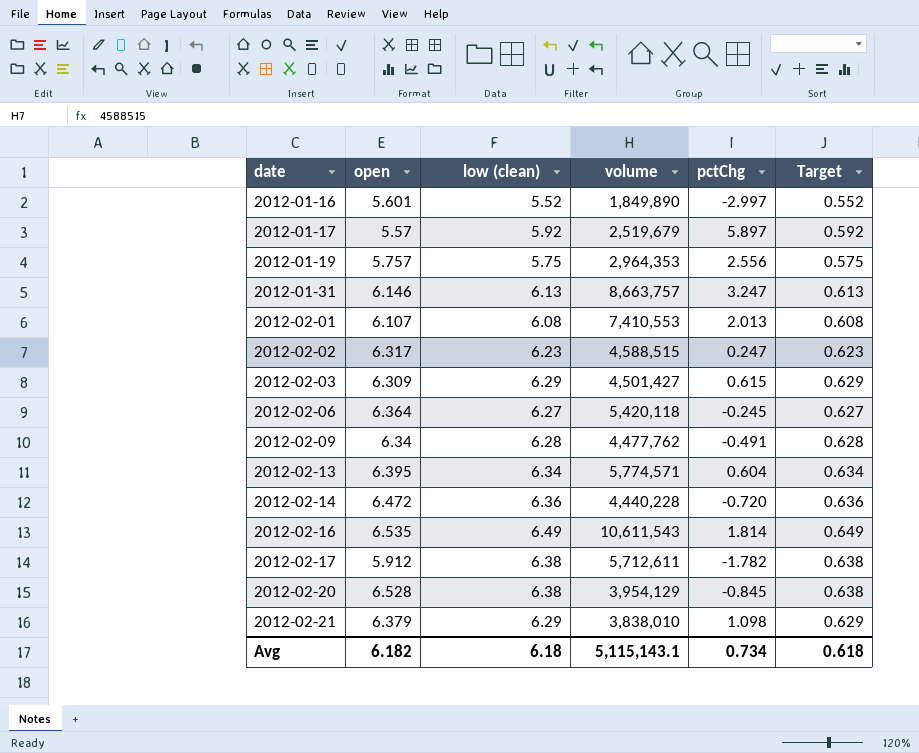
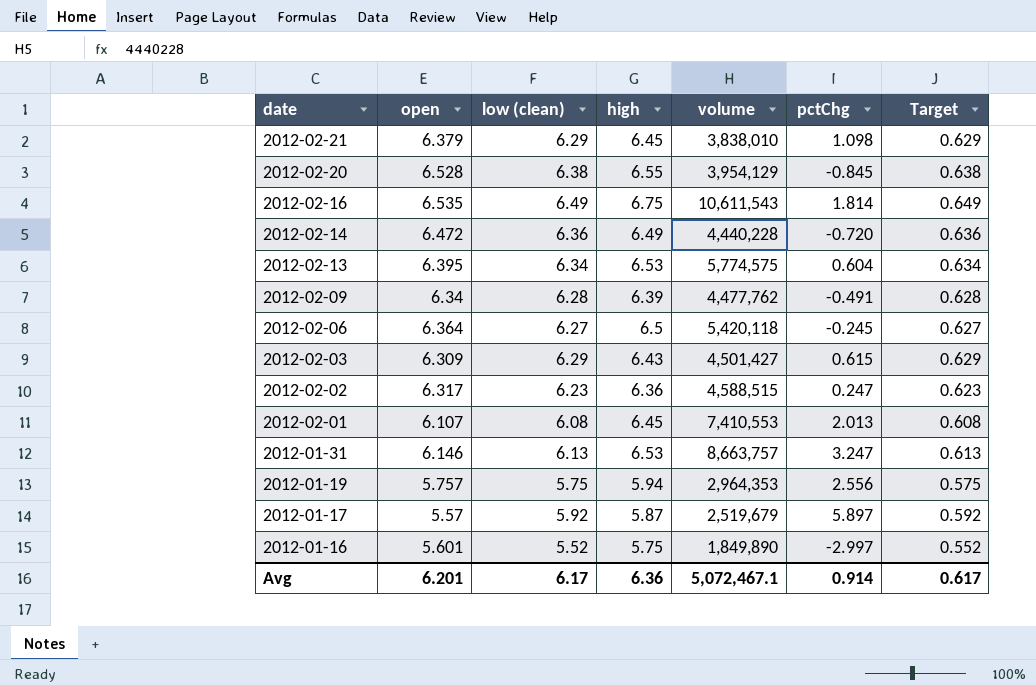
row order: date ascending -> date descending
column high | position: none -> 4
row 2012-02-17: 5.912 | 6.38 | 5,712,611 | -1.782 | 0.638 -> none
2012-02-13 | volume: 5,774,571 -> 5,774,575
Avg | open: 6.182 -> 6.201
Avg | low (clean): 6.18 -> 6.17
Avg | volume: 5,115,143.1 -> 5,072,467.1
Avg | pctChg: 0.734 -> 0.914
Avg | Target: 0.618 -> 0.617

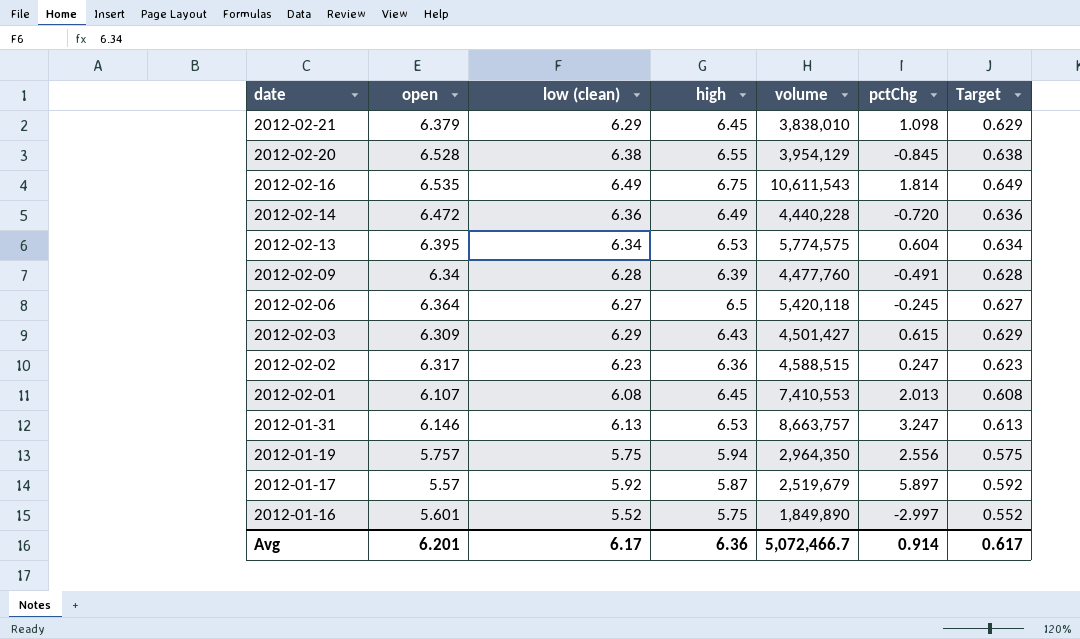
2012-02-09 | volume: 4,477,762 -> 4,477,760
2012-01-19 | volume: 2,964,353 -> 2,964,350
Avg | volume: 5,072,467.1 -> 5,072,466.7

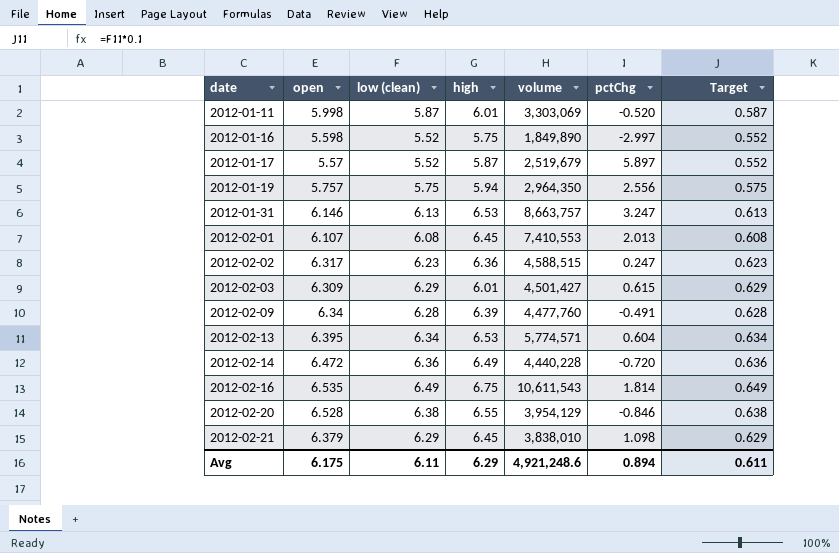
row order: date descending -> date ascending
row 2012-02-06: 6.364 | 6.27 | 6.5 | 5,420,118 | -0.245 | 0.627 -> none
row 2012-01-11: none -> 5.998 | 5.87 | 6.01 | 3,303,069 | -0.520 | 0.587
2012-01-16 | open: 5.601 -> 5.598
2012-01-17 | low (clean): 5.92 -> 5.52
2012-01-17 | Target: 0.592 -> 0.552
2012-02-03 | high: 6.43 -> 6.01
2012-02-13 | volume: 5,774,575 -> 5,774,571
2012-02-20 | pctChg: -0.845 -> -0.846
Avg | open: 6.201 -> 6.175
Avg | low (clean): 6.17 -> 6.11
Avg | high: 6.36 -> 6.29
Avg | volume: 5,072,466.7 -> 4,921,248.6
Avg | pctChg: 0.914 -> 0.894
Avg | Target: 0.617 -> 0.611

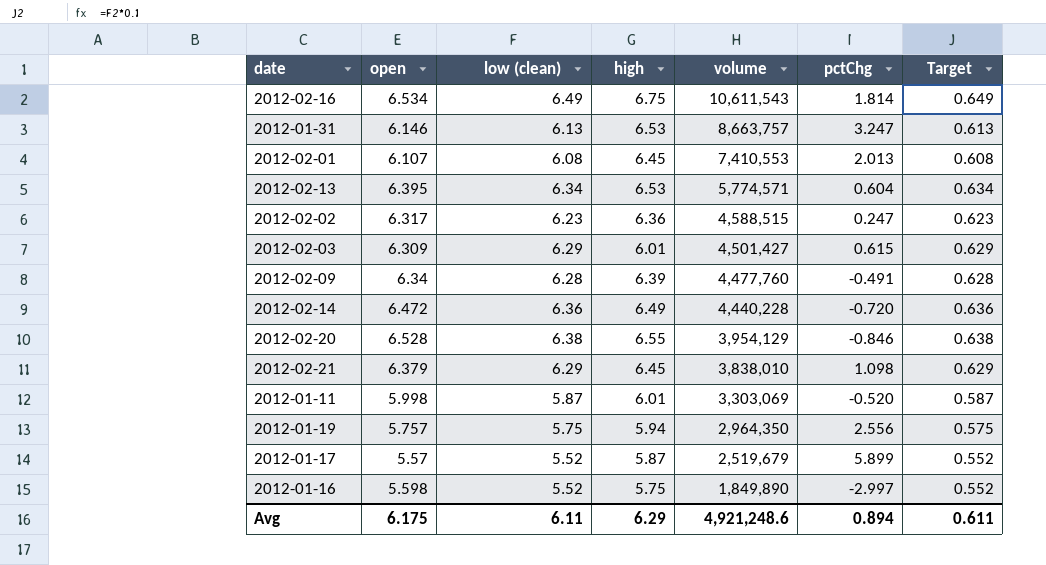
row order: date ascending -> volume descending
2012-02-16 | open: 6.535 -> 6.534
2012-01-17 | pctChg: 5.897 -> 5.899

